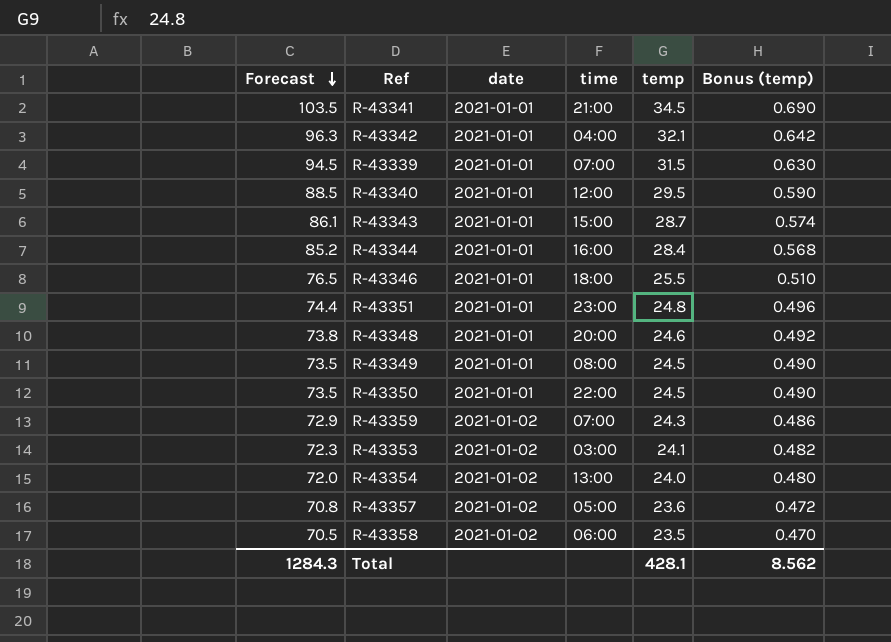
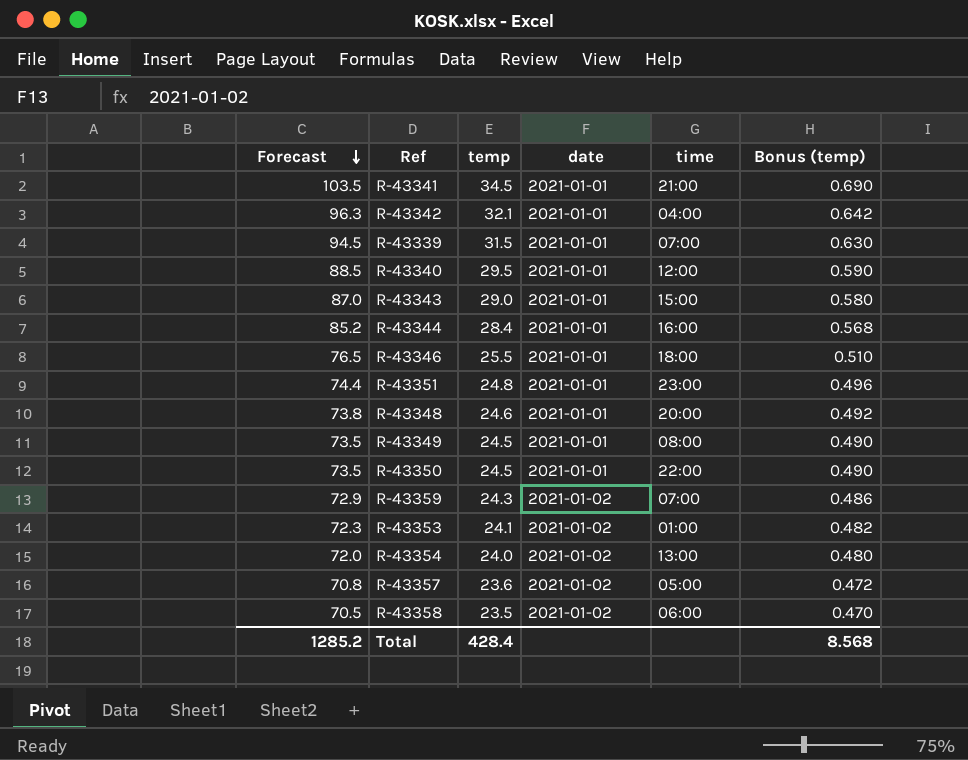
column temp | position: 5 -> 3
R-43343 | Forecast: 86.1 -> 87.0
R-43343 | temp: 28.7 -> 29.0
R-43343 | Bonus (temp): 0.574 -> 0.580
R-43353 | time: 03:00 -> 01:00
Total | Forecast: 1284.3 -> 1285.2
Total | temp: 428.1 -> 428.4
Total | Bonus (temp): 8.562 -> 8.568

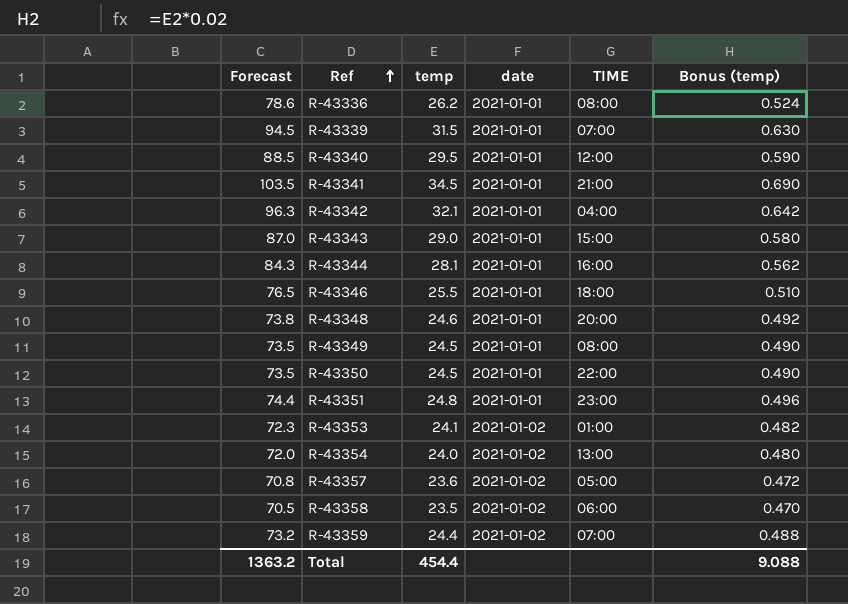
row order: Forecast descending -> Ref ascending
column name: time -> TIME
row R-43336: none -> 78.6 | 26.2 | 2021-01-01 | 08:00 | 0.524
R-43344 | Forecast: 85.2 -> 84.3
R-43344 | temp: 28.4 -> 28.1
R-43344 | Bonus (temp): 0.568 -> 0.562
R-43359 | Forecast: 72.9 -> 73.2
R-43359 | temp: 24.3 -> 24.4
R-43359 | Bonus (temp): 0.486 -> 0.488
Total | Forecast: 1285.2 -> 1363.2
Total | temp: 428.4 -> 454.4
Total | Bonus (temp): 8.568 -> 9.088

